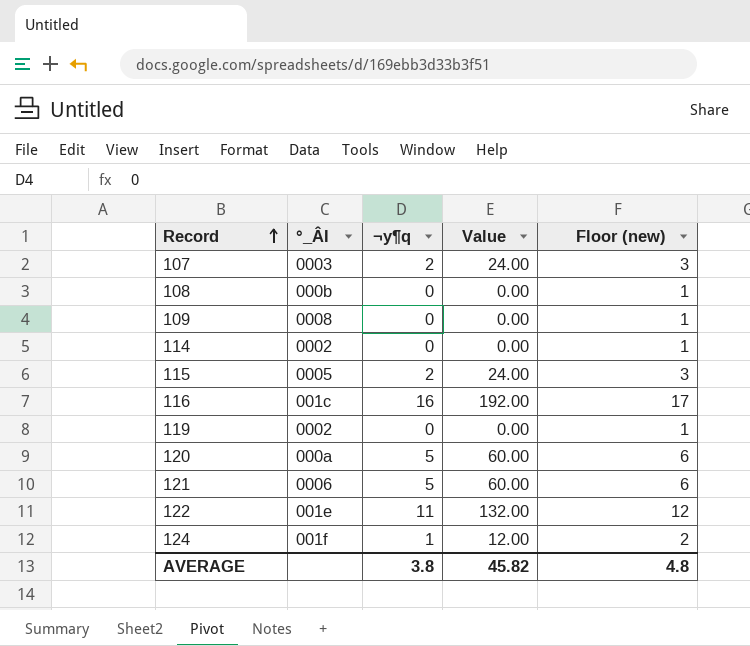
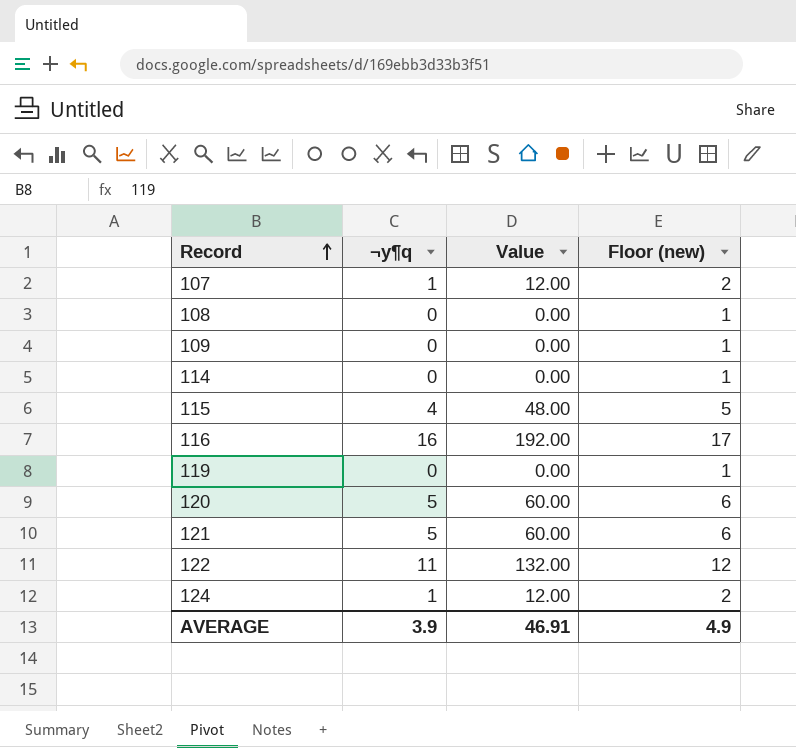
column °_ÂI | position: 2 -> none
107 | ¬y¶q: 2 -> 1
107 | Value: 24.00 -> 12.00
107 | Floor (new): 3 -> 2
115 | ¬y¶q: 2 -> 4
115 | Value: 24.00 -> 48.00
115 | Floor (new): 3 -> 5
AVERAGE | ¬y¶q: 3.8 -> 3.9
AVERAGE | Value: 45.82 -> 46.91
AVERAGE | Floor (new): 4.8 -> 4.9

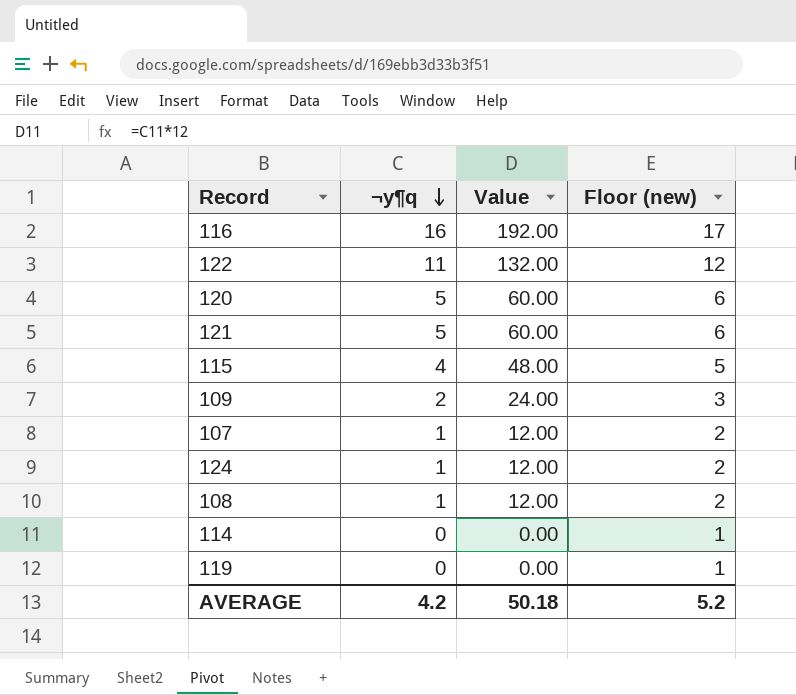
row order: Record ascending -> ¬y¶q descending
109 | ¬y¶q: 0 -> 2
109 | Value: 0.00 -> 24.00
109 | Floor (new): 1 -> 3
108 | ¬y¶q: 0 -> 1
108 | Value: 0.00 -> 12.00
108 | Floor (new): 1 -> 2
AVERAGE | ¬y¶q: 3.9 -> 4.2
AVERAGE | Value: 46.91 -> 50.18
AVERAGE | Floor (new): 4.9 -> 5.2

